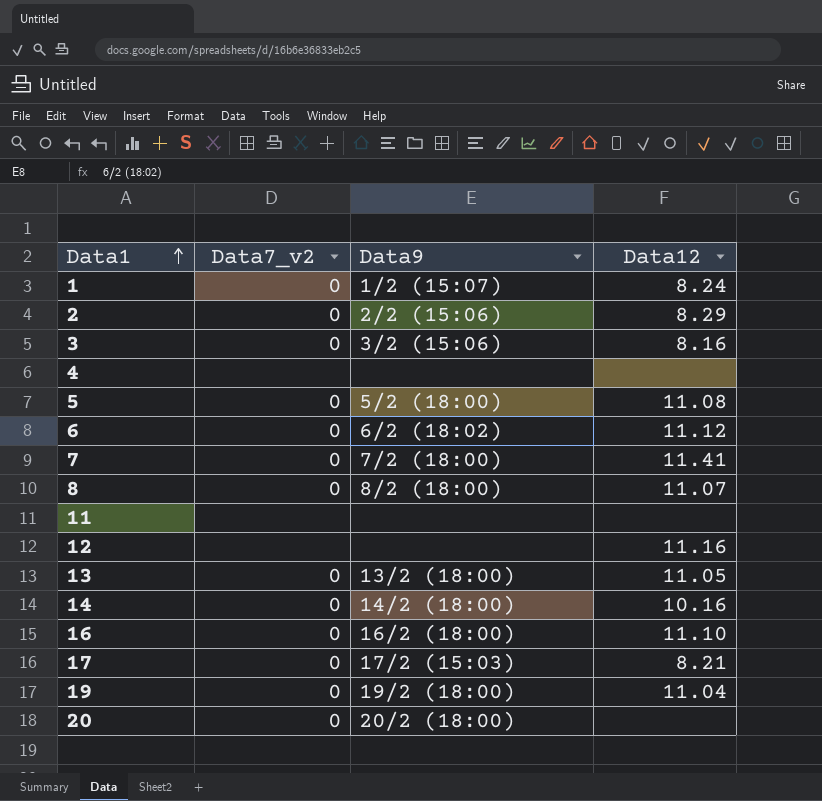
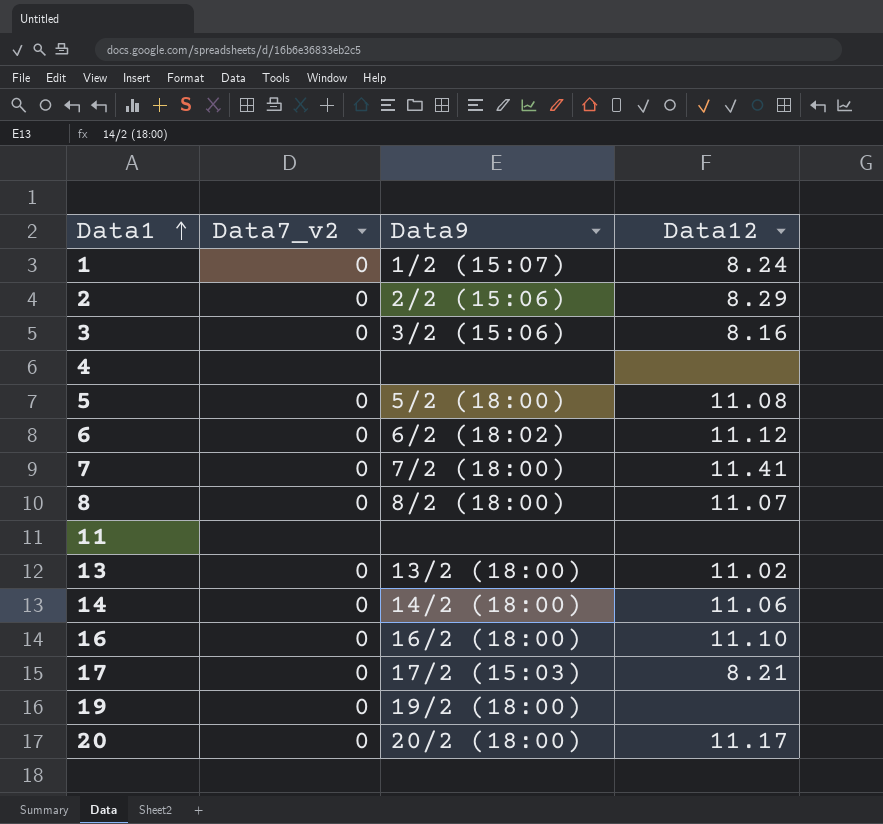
row 12: none | none | 11.16 -> none
13 | Data12: 11.05 -> 11.02
14 | Data12: 10.16 -> 11.06
19 | Data12: 11.04 -> none
20 | Data12: none -> 11.17

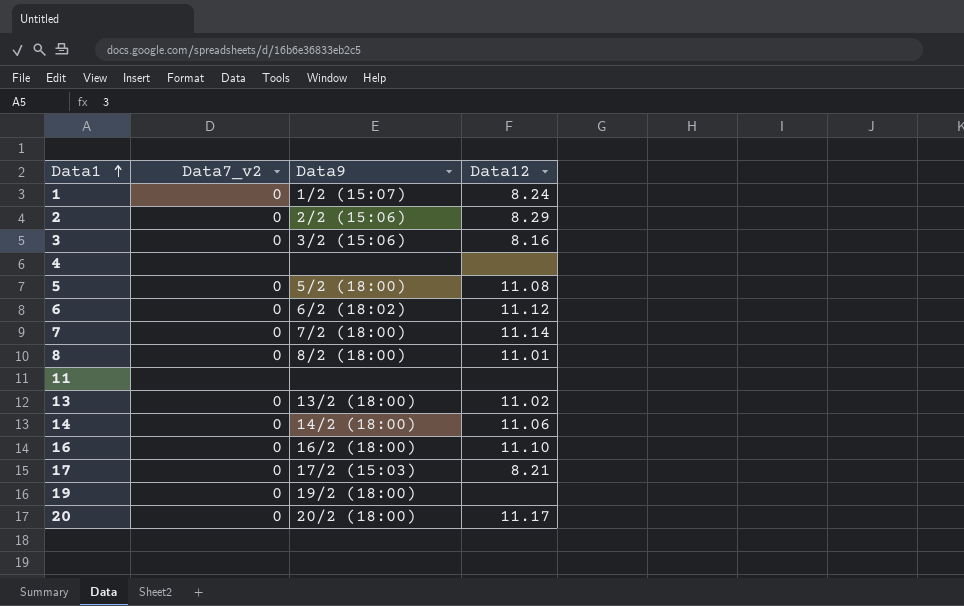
7 | Data12: 11.41 -> 11.14
8 | Data12: 11.07 -> 11.01

